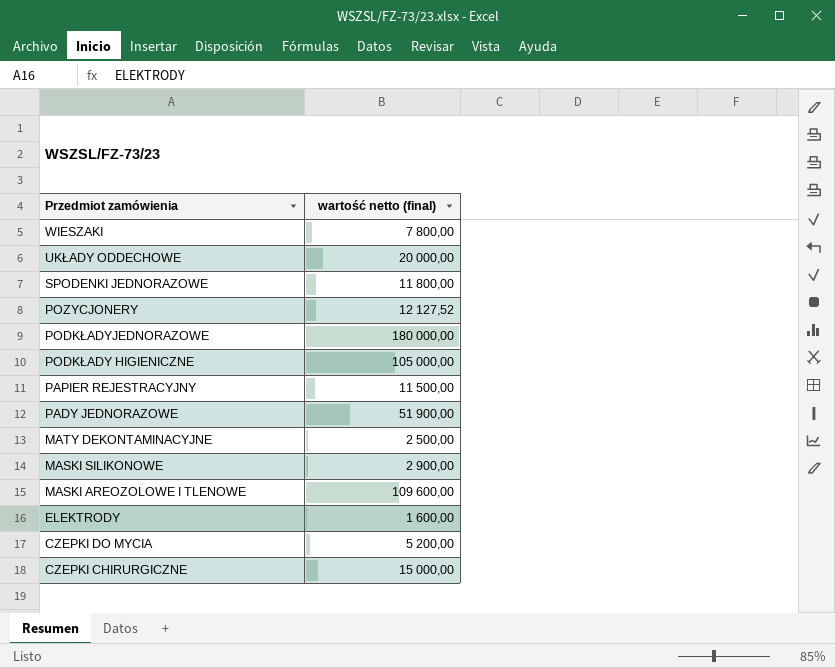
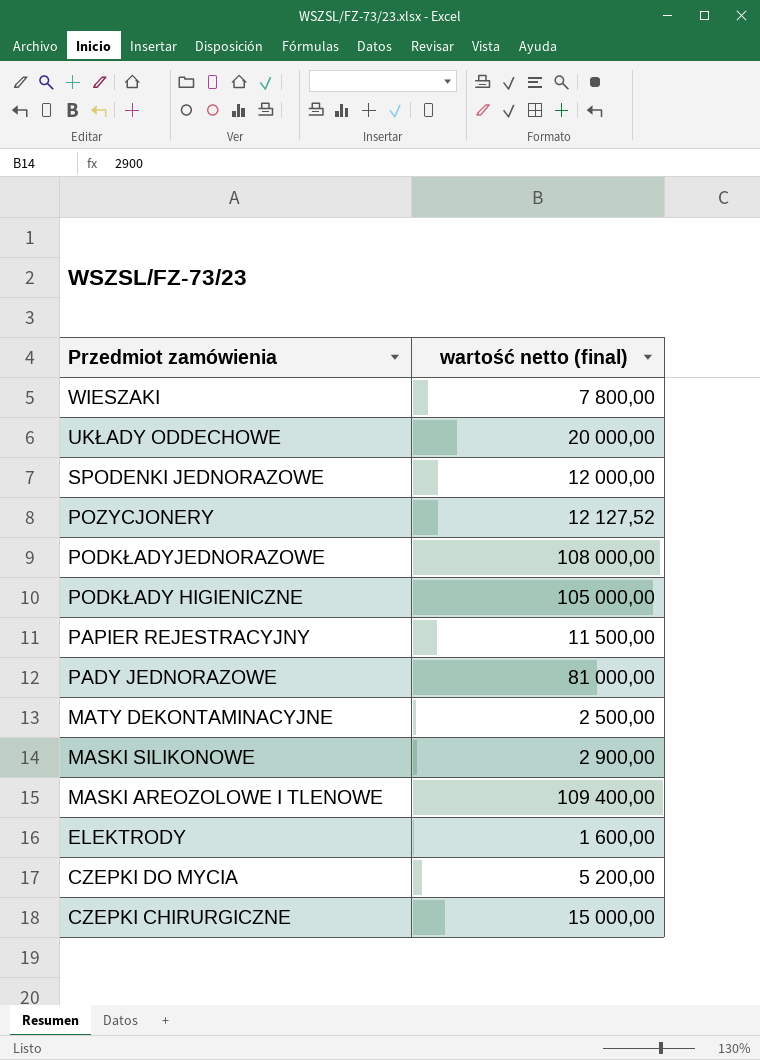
SPODENKI JEDNORAZOWE | wartość netto (final): 11 800,00 -> 12 000,00
PODKŁADYJEDNORAZOWE | wartość netto (final): 180 000,00 -> 108 000,00
PADY JEDNORAZOWE | wartość netto (final): 51 900,00 -> 81 000,00
MASKI AREOZOLOWE I TLENOWE | wartość netto (final): 109 600,00 -> 109 400,00

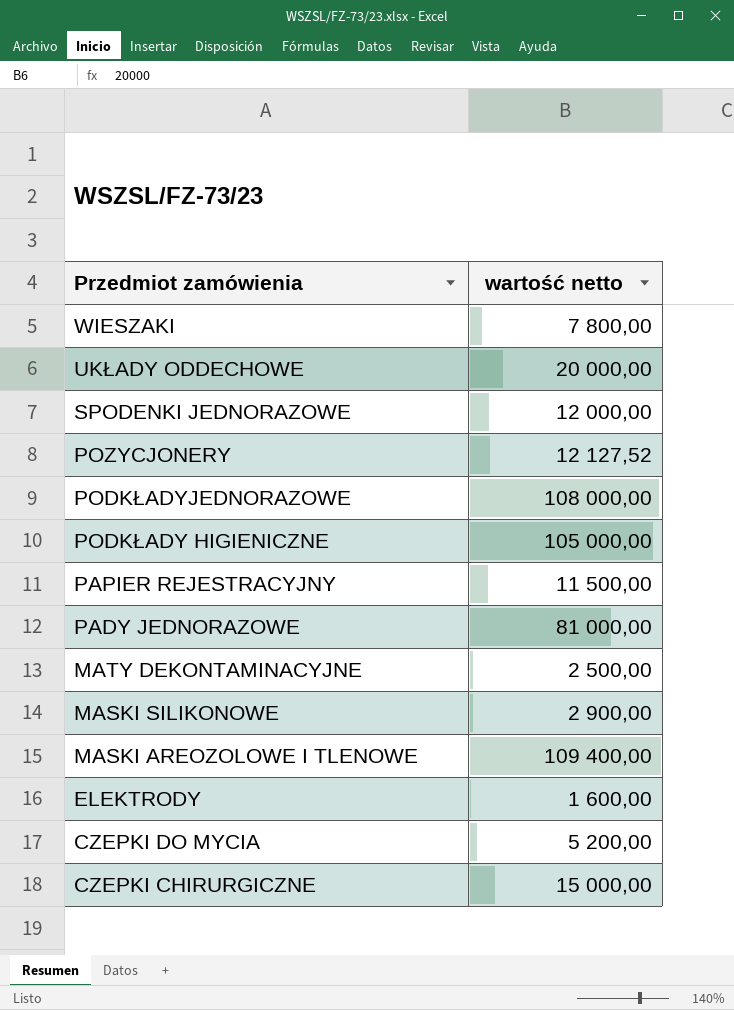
column name: wartość netto (final) -> wartość netto

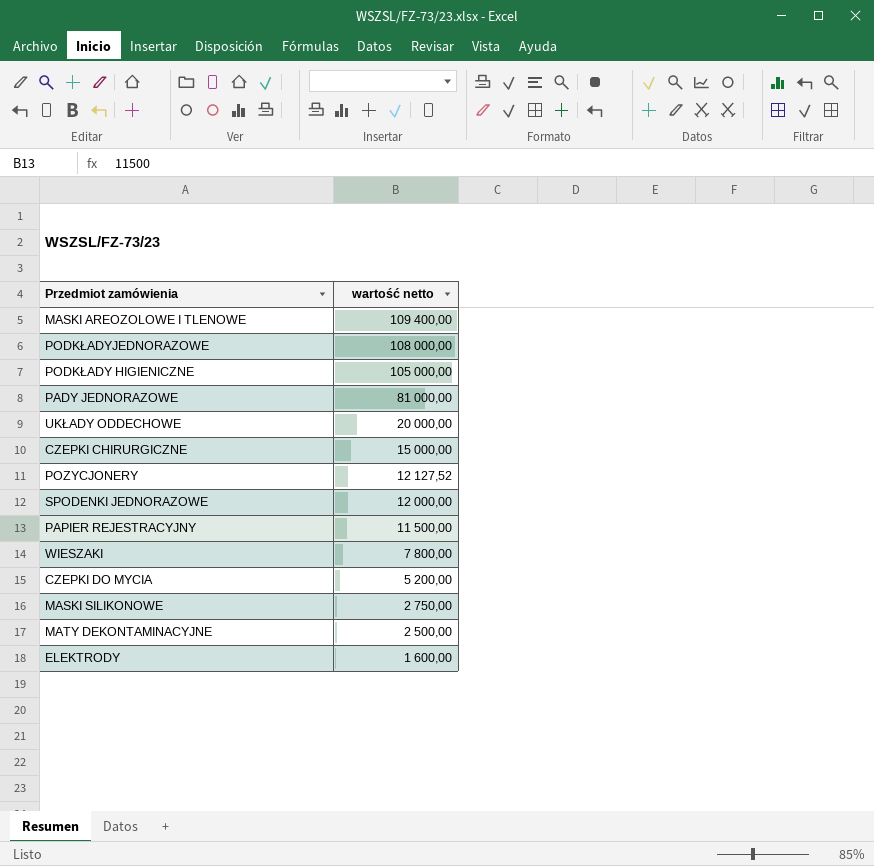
row order: Przedmiot zamówienia descending -> wartość netto descending
MASKI SILIKONOWE | wartość netto: 2 900,00 -> 2 750,00

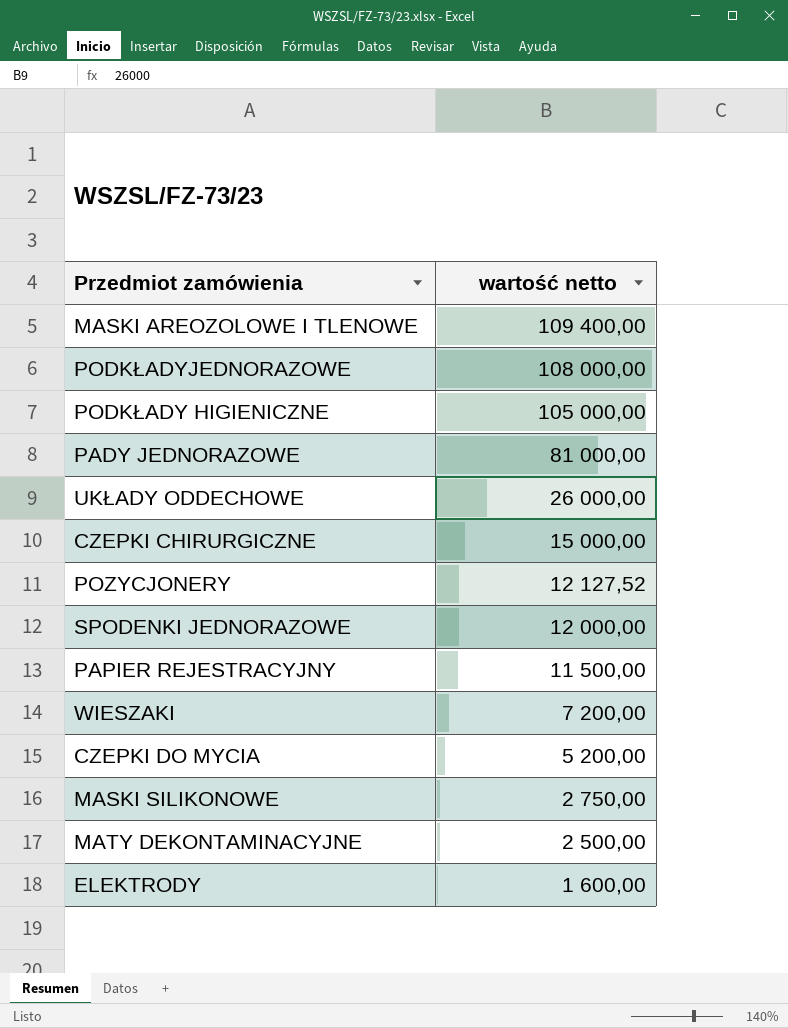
UKŁADY ODDECHOWE | wartość netto: 20 000,00 -> 26 000,00
WIESZAKI | wartość netto: 7 800,00 -> 7 200,00

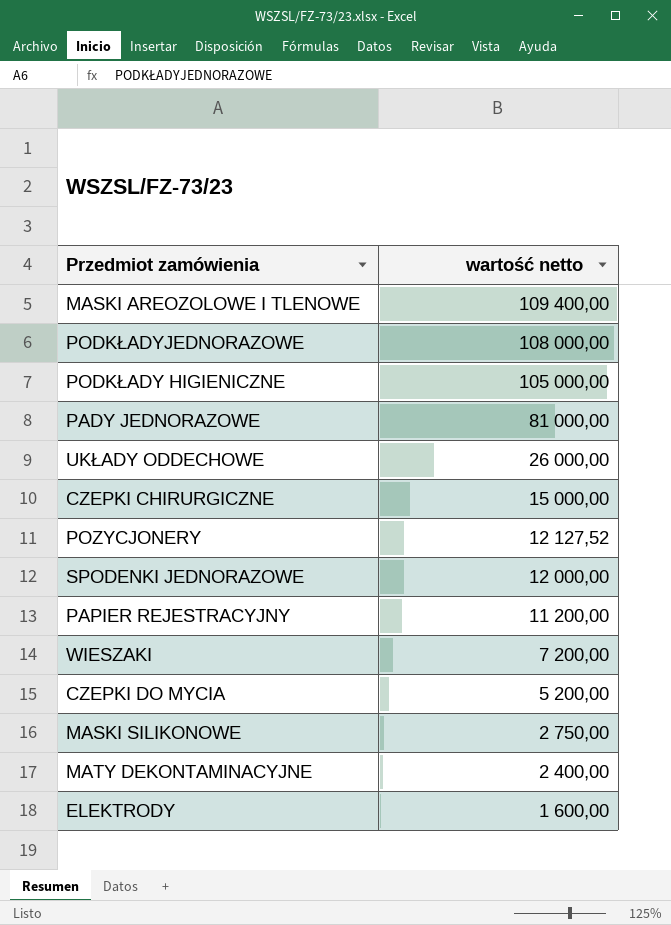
PAPIER REJESTRACYJNY | wartość netto: 11 500,00 -> 11 200,00
MATY DEKONTAMINACYJNE | wartość netto: 2 500,00 -> 2 400,00

